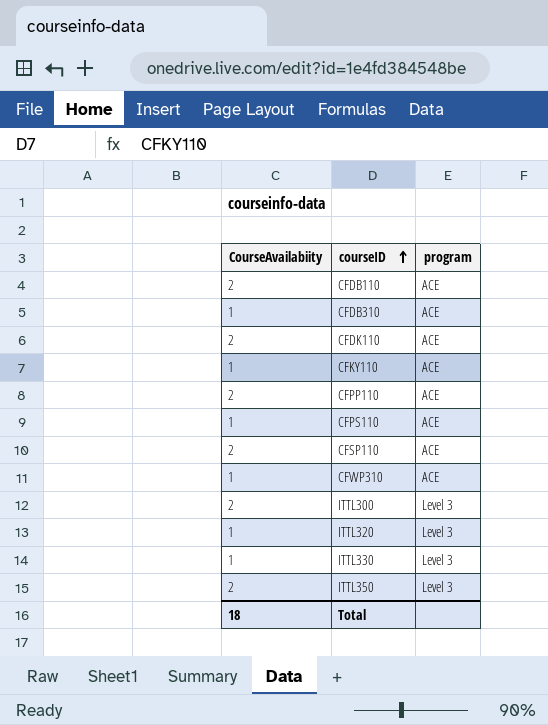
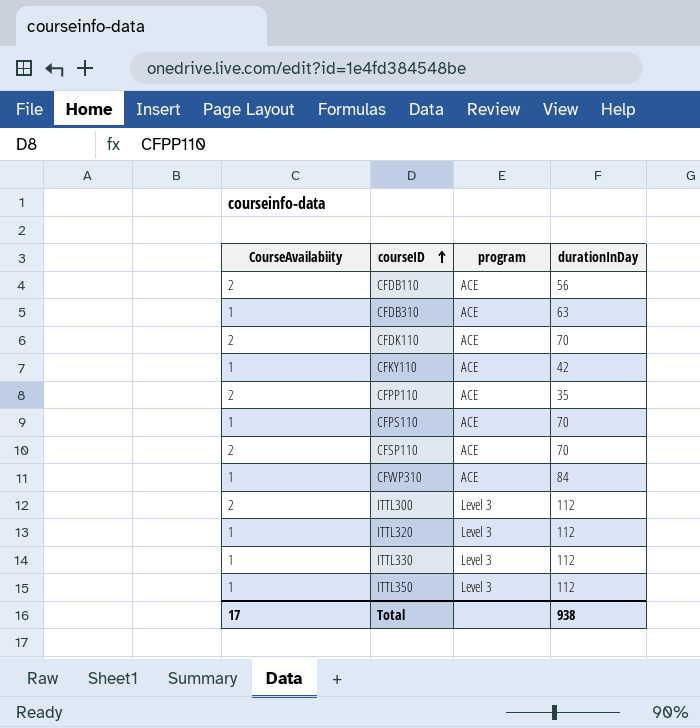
column durationInDay | position: none -> 4
ITTL350 | CourseAvailabiity: 2 -> 1
Total | CourseAvailabiity: 18 -> 17

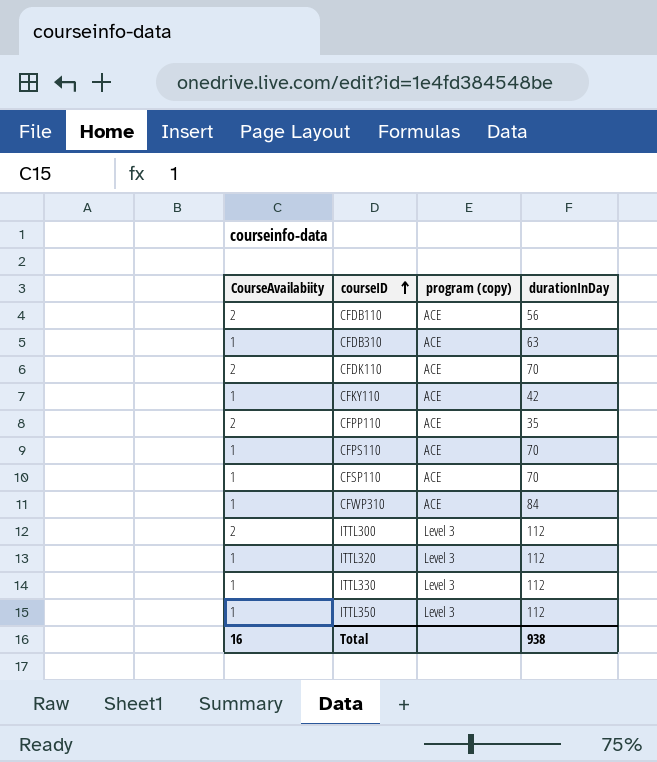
column name: program -> program (copy)
CFSP110 | CourseAvailabiity: 2 -> 1
Total | CourseAvailabiity: 17 -> 16

